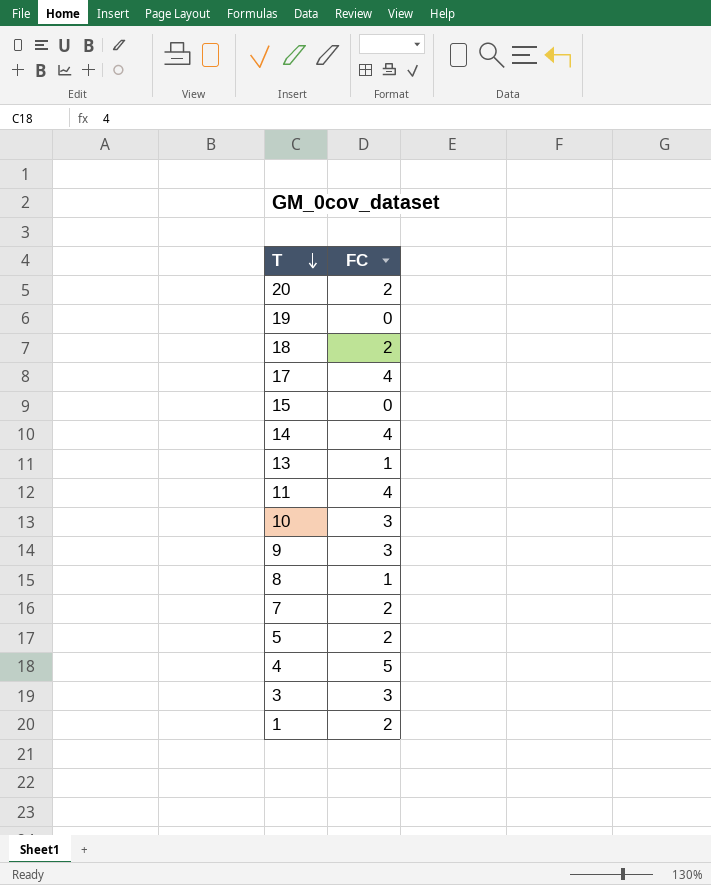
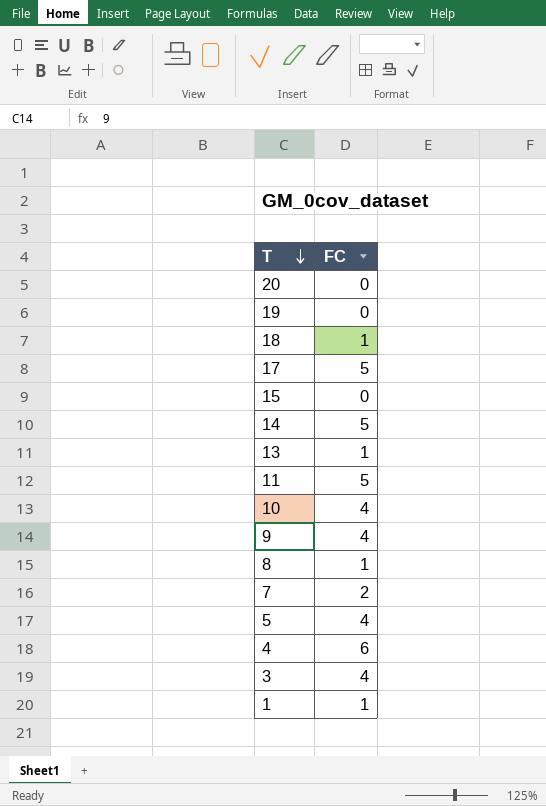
20 | FC: 2 -> 0
18 | FC: 2 -> 1
17 | FC: 4 -> 5
14 | FC: 4 -> 5
11 | FC: 4 -> 5
10 | FC: 3 -> 4
9 | FC: 3 -> 4
5 | FC: 2 -> 4
4 | FC: 5 -> 6
3 | FC: 3 -> 4
1 | FC: 2 -> 1

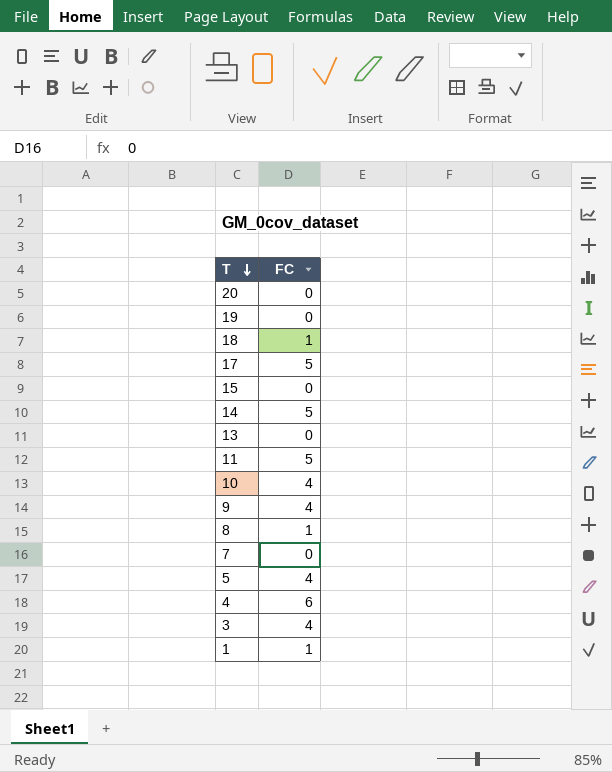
13 | FC: 1 -> 0
7 | FC: 2 -> 0

